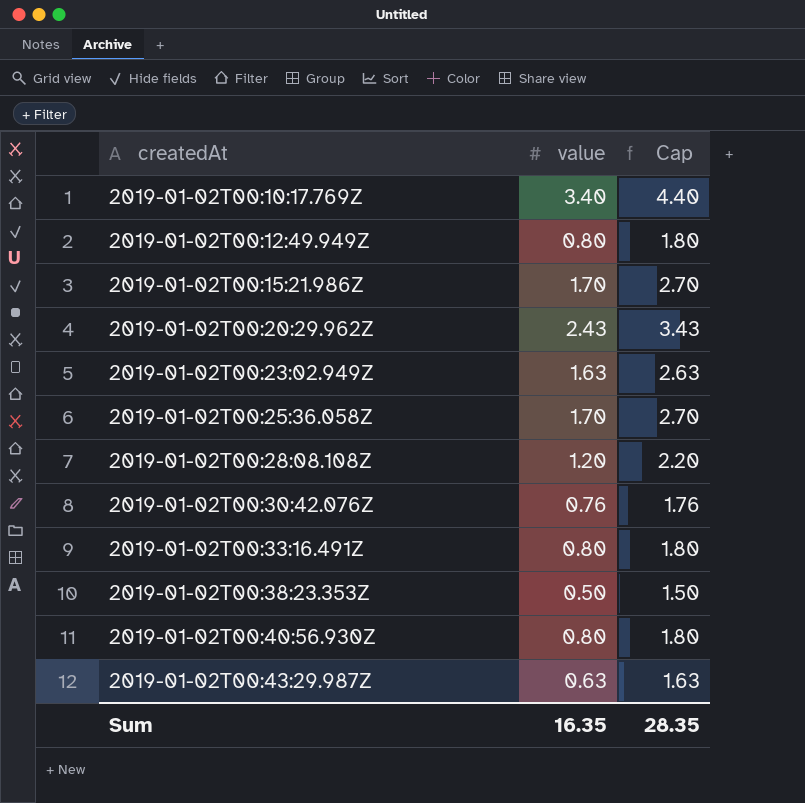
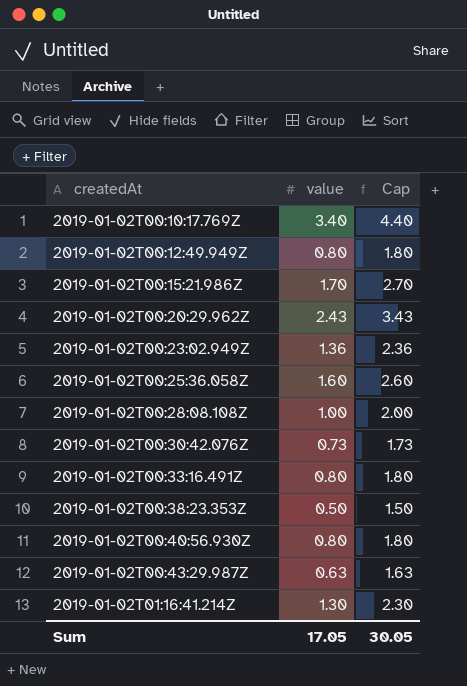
2019-01-02T00:23:02.949Z | value: 1.63 -> 1.36
2019-01-02T00:23:02.949Z | Cap: 2.63 -> 2.36
2019-01-02T00:25:36.058Z | value: 1.70 -> 1.60
2019-01-02T00:25:36.058Z | Cap: 2.70 -> 2.60
2019-01-02T00:28:08.108Z | value: 1.20 -> 1.00
2019-01-02T00:28:08.108Z | Cap: 2.20 -> 2.00
2019-01-02T00:30:42.076Z | value: 0.76 -> 0.73
2019-01-02T00:30:42.076Z | Cap: 1.76 -> 1.73
row 2019-01-02T01:16:41.214Z: none -> 1.30 | 2.30
Sum | value: 16.35 -> 17.05
Sum | Cap: 28.35 -> 30.05

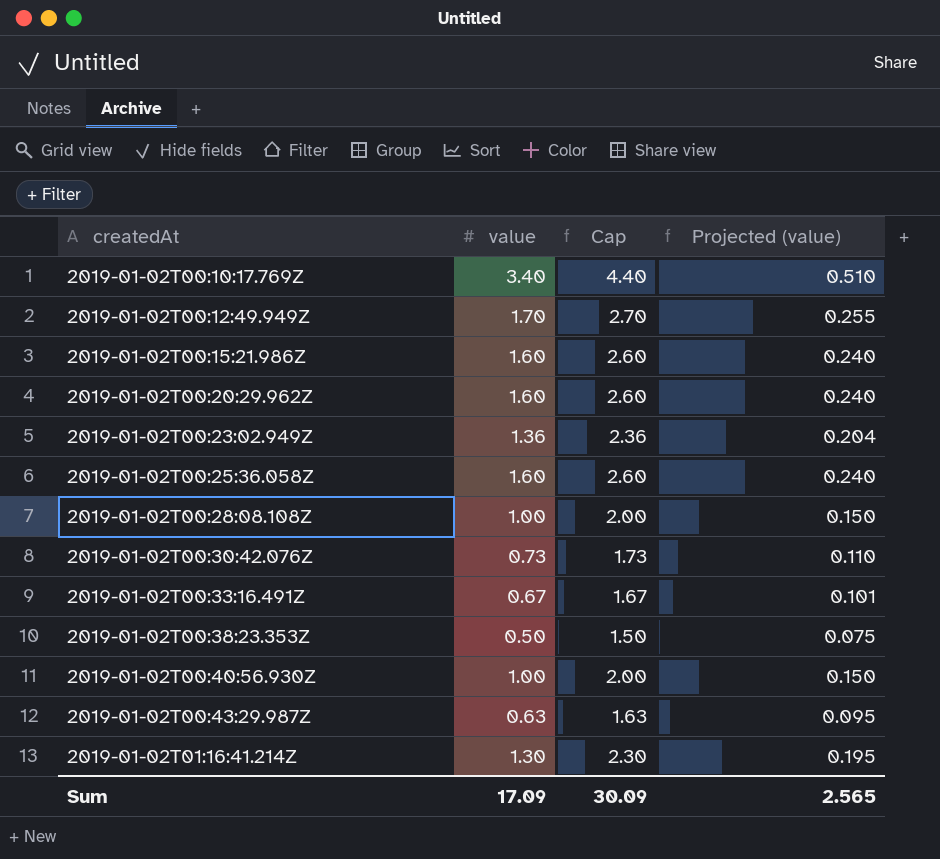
column Projected (value) | formula: none -> [value] * 0.15
2019-01-02T00:12:49.949Z | value: 0.80 -> 1.70
2019-01-02T00:12:49.949Z | Cap: 1.80 -> 2.70
2019-01-02T00:15:21.986Z | value: 1.70 -> 1.60
2019-01-02T00:15:21.986Z | Cap: 2.70 -> 2.60
2019-01-02T00:20:29.962Z | value: 2.43 -> 1.60
2019-01-02T00:20:29.962Z | Cap: 3.43 -> 2.60
2019-01-02T00:33:16.491Z | value: 0.80 -> 0.67
2019-01-02T00:33:16.491Z | Cap: 1.80 -> 1.67
2019-01-02T00:40:56.930Z | value: 0.80 -> 1.00
2019-01-02T00:40:56.930Z | Cap: 1.80 -> 2.00
Sum | value: 17.05 -> 17.09
Sum | Cap: 30.05 -> 30.09

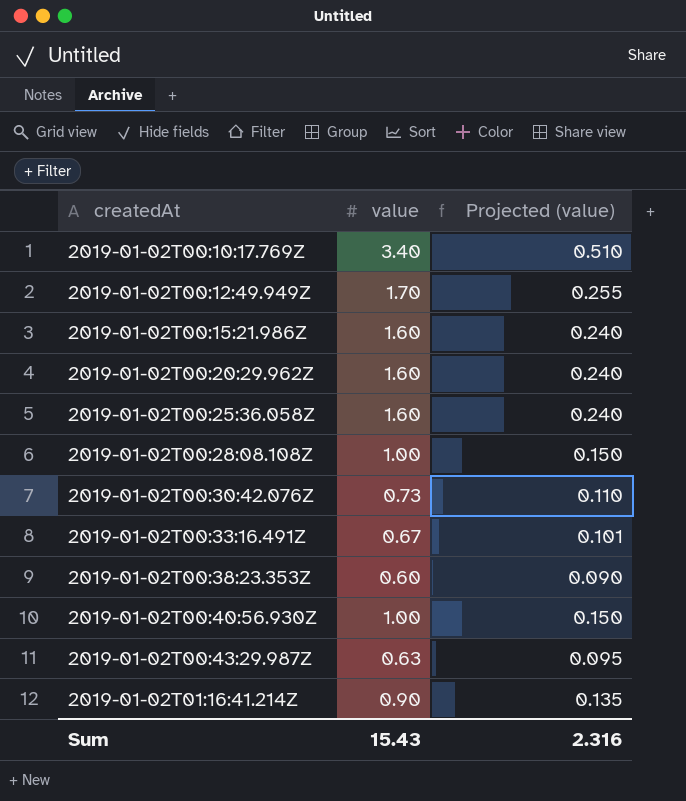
column Cap | formula: [value] + 1 -> none
row 2019-01-02T00:23:02.949Z: 1.36 | 2.36 | 0.204 -> none
2019-01-02T00:38:23.353Z | value: 0.50 -> 0.60
2019-01-02T00:38:23.353Z | Projected (value): 0.075 -> 0.090
2019-01-02T01:16:41.214Z | value: 1.30 -> 0.90
2019-01-02T01:16:41.214Z | Projected (value): 0.195 -> 0.135
Sum | value: 17.09 -> 15.43
Sum | Projected (value): 2.565 -> 2.316

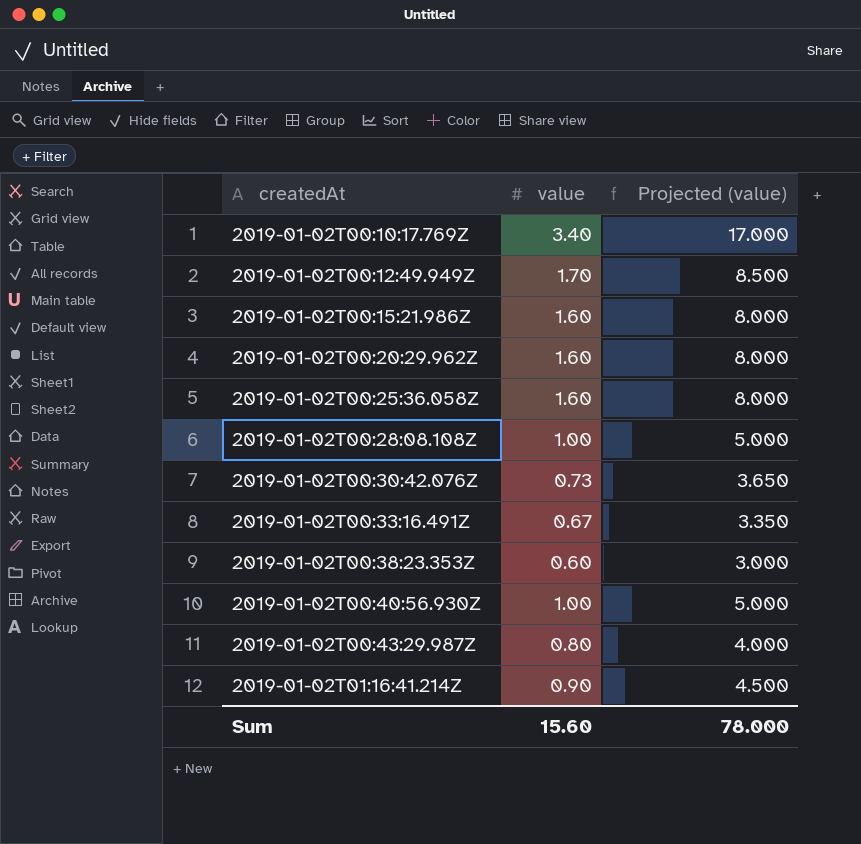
column Projected (value) | formula: [value] * 0.15 -> [value] * 5
2019-01-02T00:43:29.987Z | value: 0.63 -> 0.80
Sum | value: 15.43 -> 15.60
Sum | Projected (value): 2.316 -> 78.000

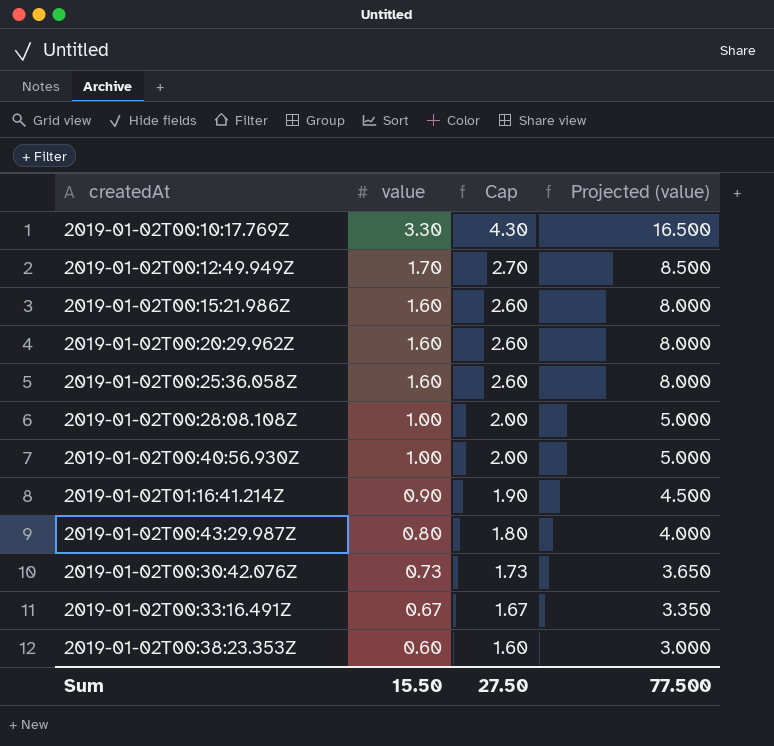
row order: createdAt ascending -> value descending
column Cap | formula: none -> [value] + 1
2019-01-02T00:10:17.769Z | value: 3.40 -> 3.30
2019-01-02T00:10:17.769Z | Projected (value): 17.000 -> 16.500
Sum | value: 15.60 -> 15.50
Sum | Projected (value): 78.000 -> 77.500

